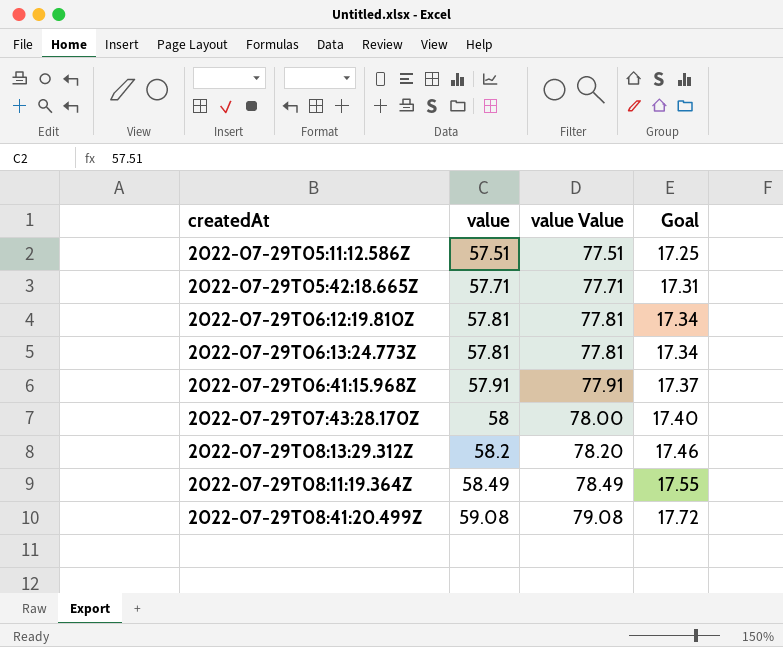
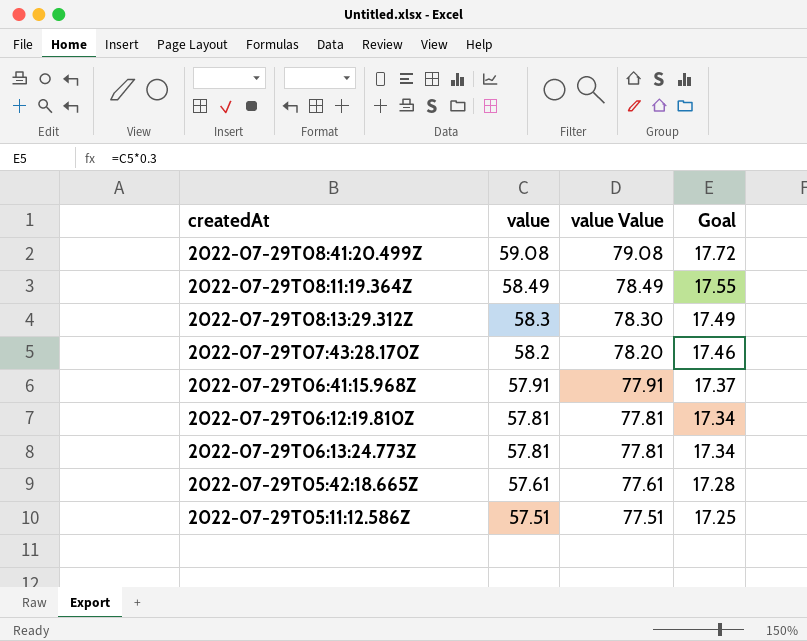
row order: value ascending -> value descending
2022-07-29T08:13:29.312Z | value: 58.2 -> 58.3
2022-07-29T08:13:29.312Z | value Value: 78.20 -> 78.30
2022-07-29T08:13:29.312Z | Goal: 17.46 -> 17.49
2022-07-29T07:43:28.170Z | value: 58 -> 58.2
2022-07-29T07:43:28.170Z | value Value: 78.00 -> 78.20
2022-07-29T07:43:28.170Z | Goal: 17.40 -> 17.46
2022-07-29T05:42:18.665Z | value: 57.71 -> 57.61
2022-07-29T05:42:18.665Z | value Value: 77.71 -> 77.61
2022-07-29T05:42:18.665Z | Goal: 17.31 -> 17.28

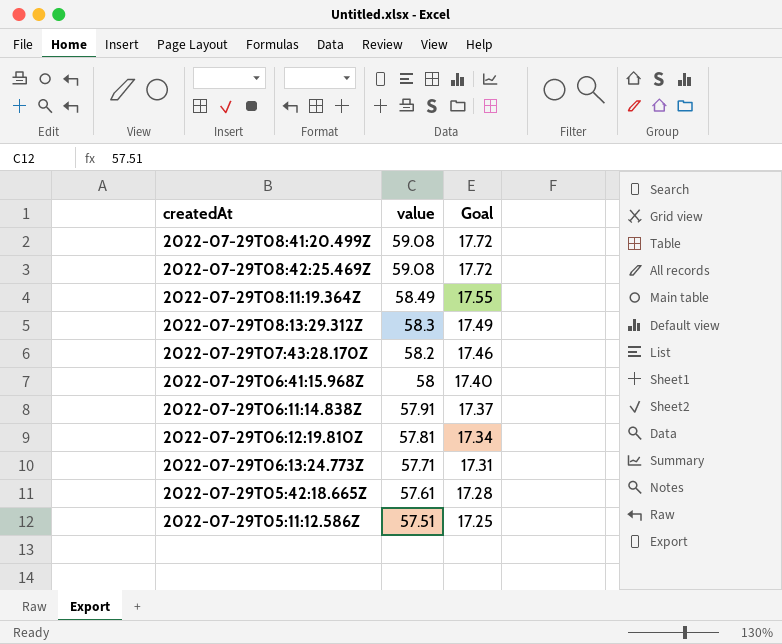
column value Value | formula: [value] + 20 -> none
row 2022-07-29T08:42:25.469Z: none -> 59.08 | 17.72
2022-07-29T06:41:15.968Z | value: 57.91 -> 58
2022-07-29T06:41:15.968Z | Goal: 17.37 -> 17.40
row 2022-07-29T06:11:14.838Z: none -> 57.91 | 17.37
2022-07-29T06:13:24.773Z | value: 57.81 -> 57.71
2022-07-29T06:13:24.773Z | Goal: 17.34 -> 17.31

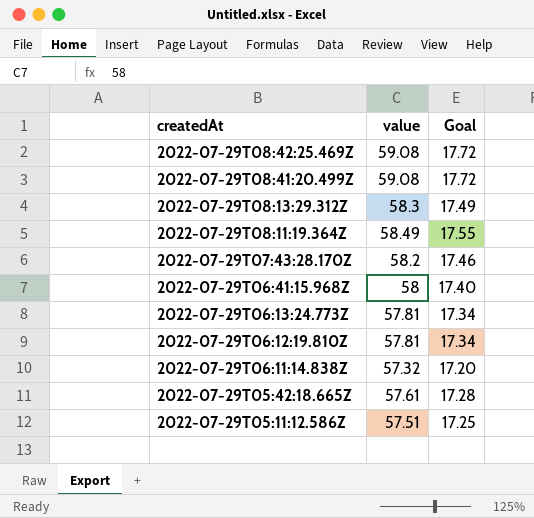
row order: value descending -> createdAt descending
2022-07-29T06:13:24.773Z | value: 57.71 -> 57.81
2022-07-29T06:13:24.773Z | Goal: 17.31 -> 17.34
2022-07-29T06:11:14.838Z | value: 57.91 -> 57.32
2022-07-29T06:11:14.838Z | Goal: 17.37 -> 17.20

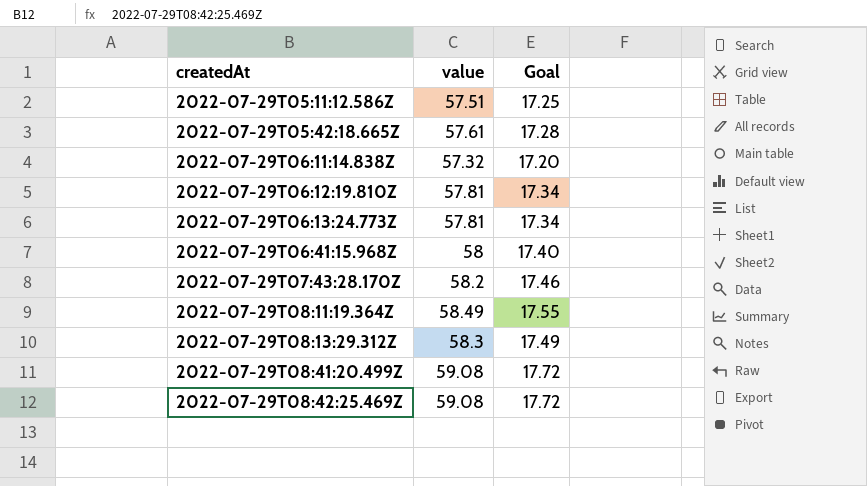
row order: createdAt descending -> createdAt ascending

